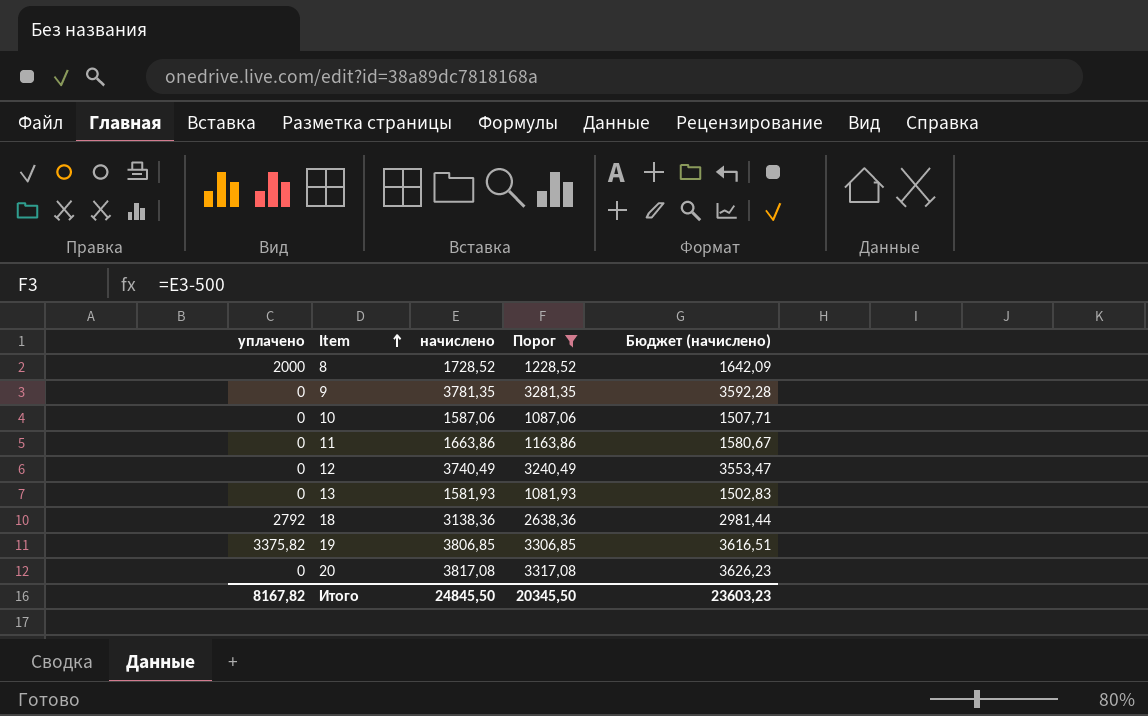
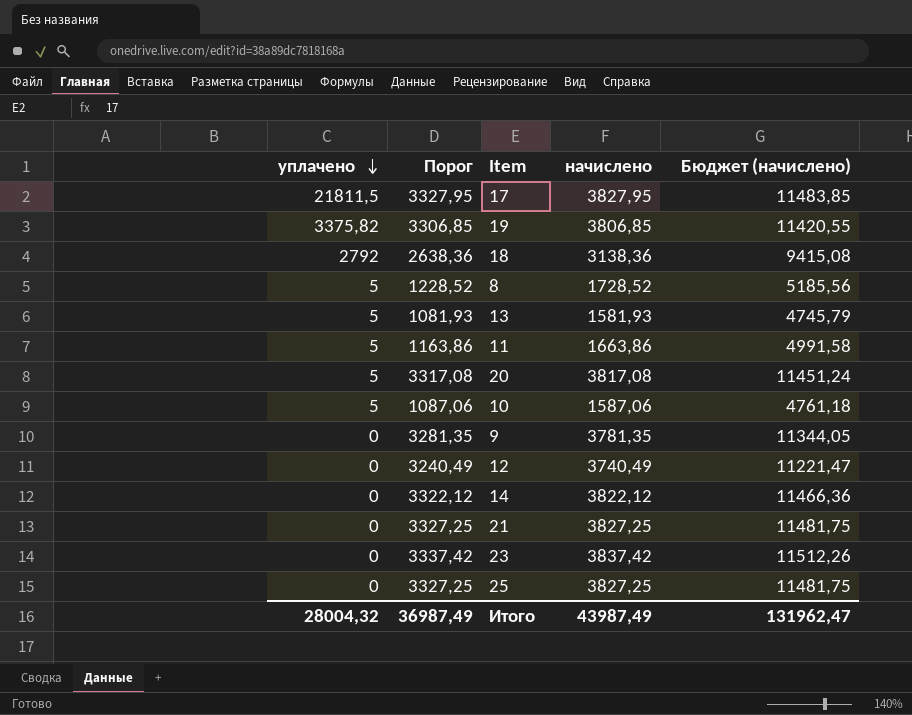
filter: Порог <= 3317,08 -> none
row order: Item ascending -> уплачено descending
column Порог | position: 4 -> 2
column Бюджет (начислено) | formula: [начислено] * 0,95 -> [начислено] * 3
8 | уплачено: 2000 -> 5
13 | уплачено: 0 -> 5
11 | уплачено: 0 -> 5
20 | уплачено: 0 -> 5
10 | уплачено: 0 -> 5
Итого | уплачено: 8167,82 -> 28004,32
Итого | Порог: 20345,50 -> 36987,49
Итого | начислено: 24845,50 -> 43987,49
Итого | Бюджет (начислено): 23603,23 -> 131962,47

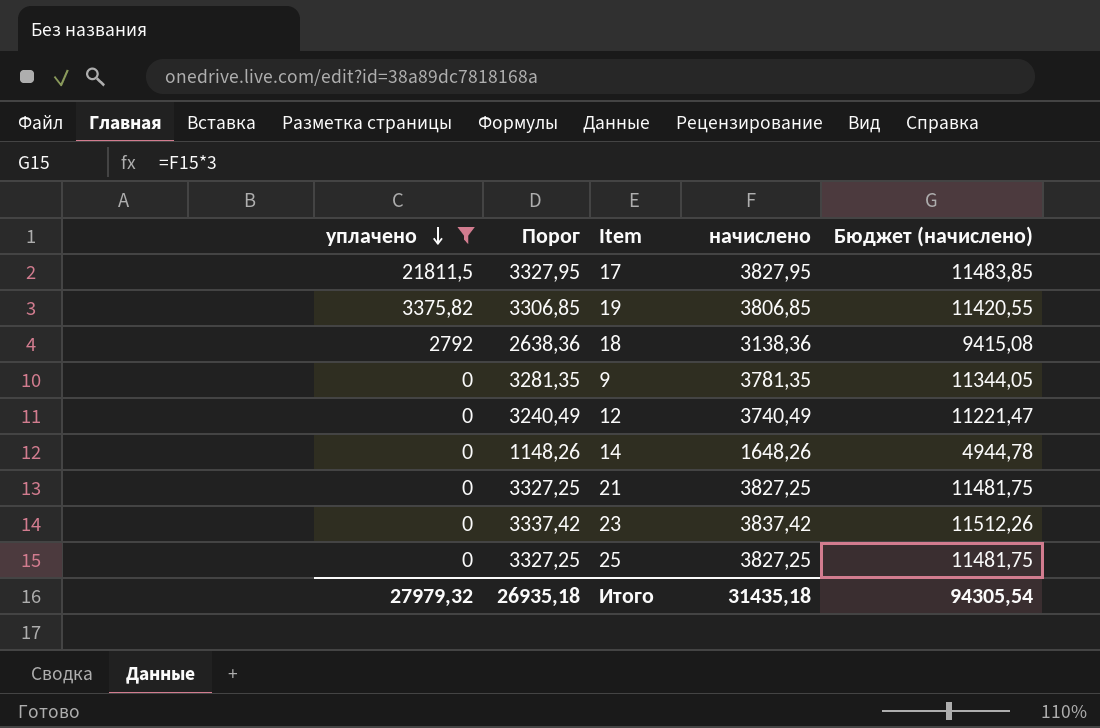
filter: none -> уплачено != 5
14 | Порог: 3322,12 -> 1148,26
14 | начислено: 3822,12 -> 1648,26
14 | Бюджет (начислено): 11466,36 -> 4944,78
Итого | уплачено: 28004,32 -> 27979,32
Итого | Порог: 36987,49 -> 26935,18
Итого | начислено: 43987,49 -> 31435,18
Итого | Бюджет (начислено): 131962,47 -> 94305,54

